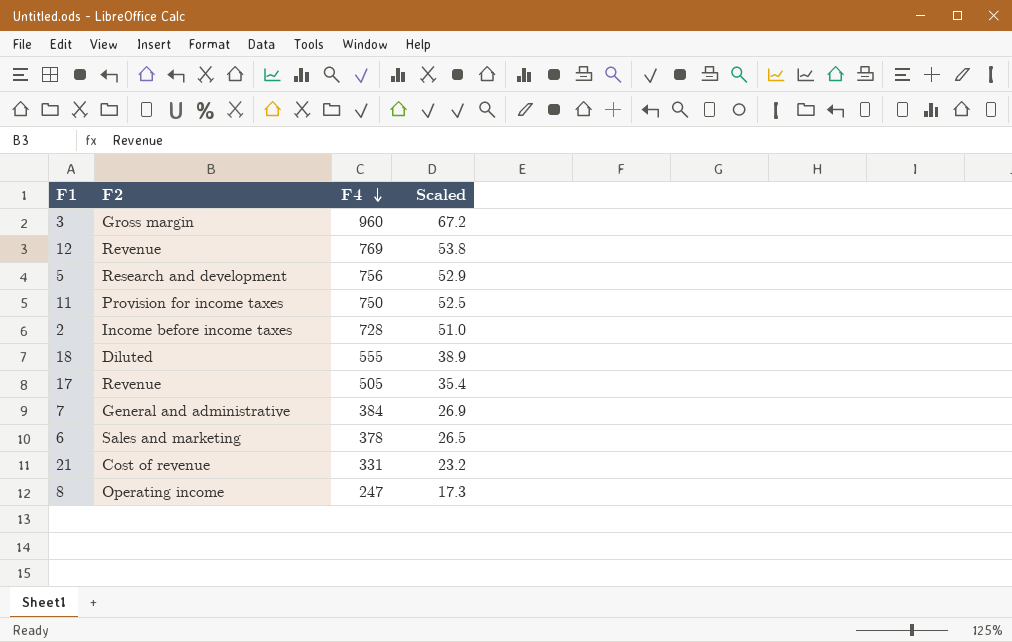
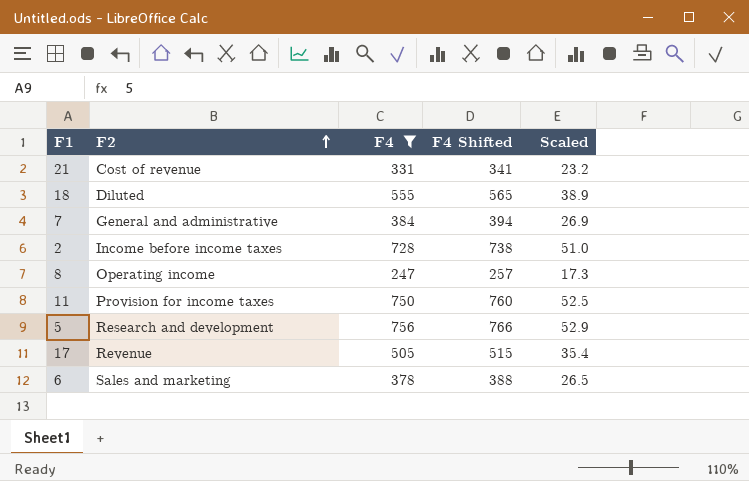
filter: none -> F4 <= 756
row order: F4 descending -> F2 ascending
column F4 Shifted | formula: none -> [F4] + 10

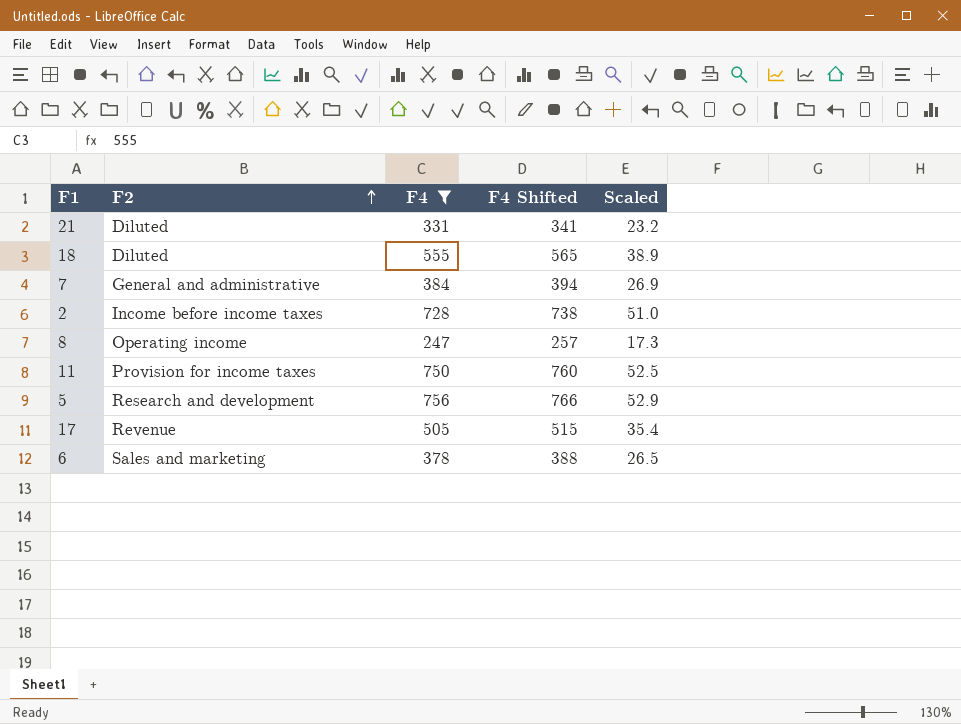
21 | F2: Cost of revenue -> Diluted

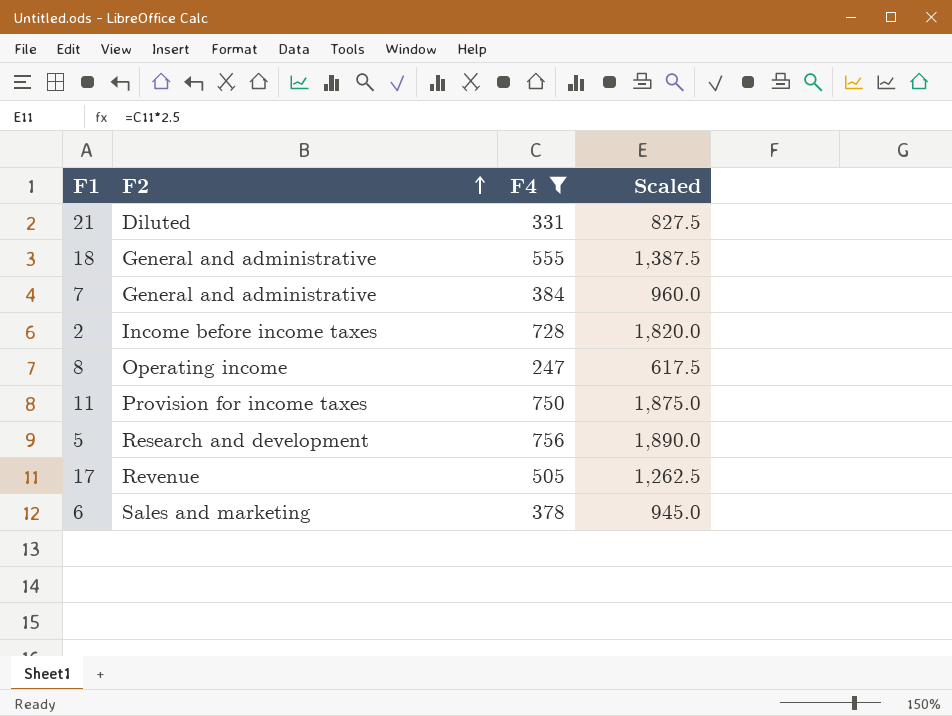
column F4 Shifted | formula: [F4] + 10 -> none
column Scaled | formula: [F4] * 0.07 -> [F4] * 2.5
18 | F2: Diluted -> General and administrative

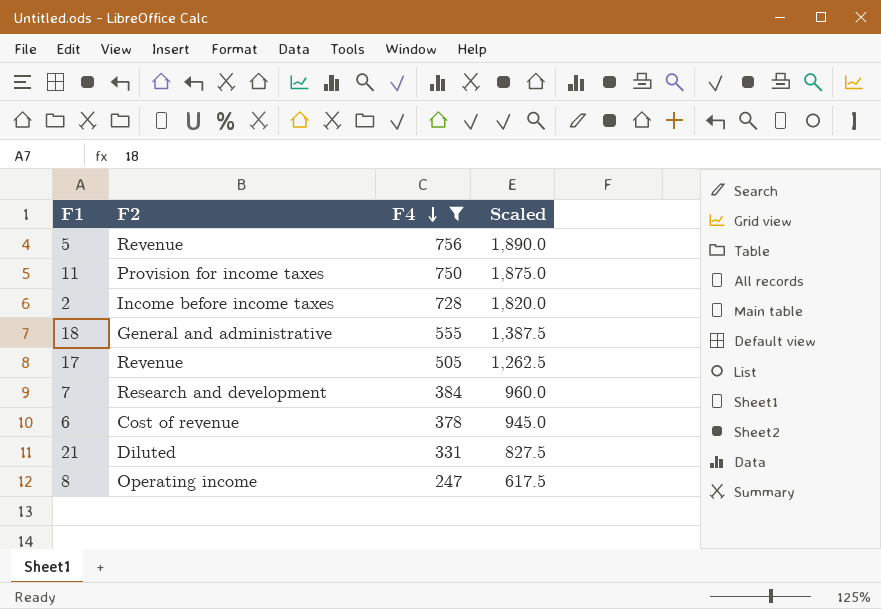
row order: F2 ascending -> F4 descending
5 | F2: Research and development -> Revenue
7 | F2: General and administrative -> Research and development
6 | F2: Sales and marketing -> Cost of revenue

